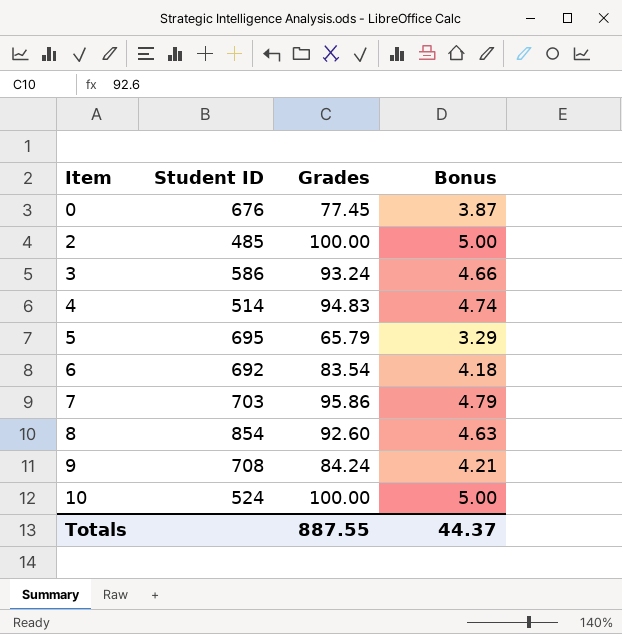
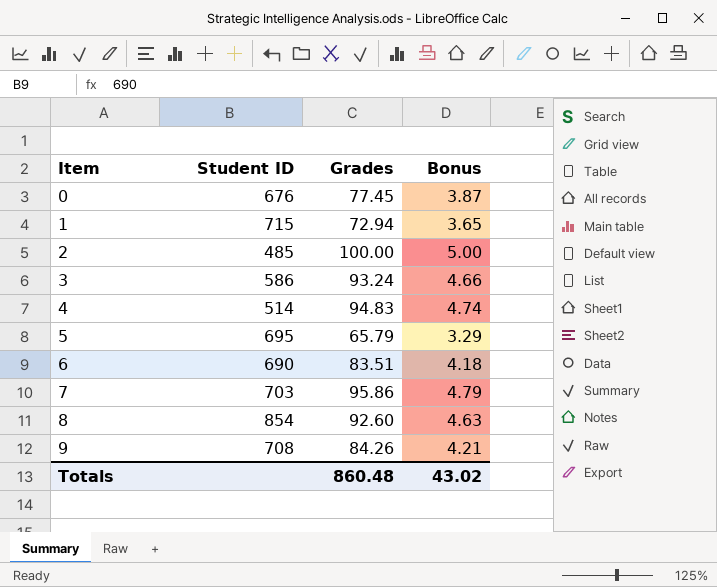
row 10: 524 | 100.00 | 5.00 -> none
row 1: none -> 715 | 72.94 | 3.65
6 | Student ID: 692 -> 690
6 | Grades: 83.54 -> 83.51
9 | Grades: 84.24 -> 84.26
Totals | Grades: 887.55 -> 860.48
Totals | Bonus: 44.37 -> 43.02

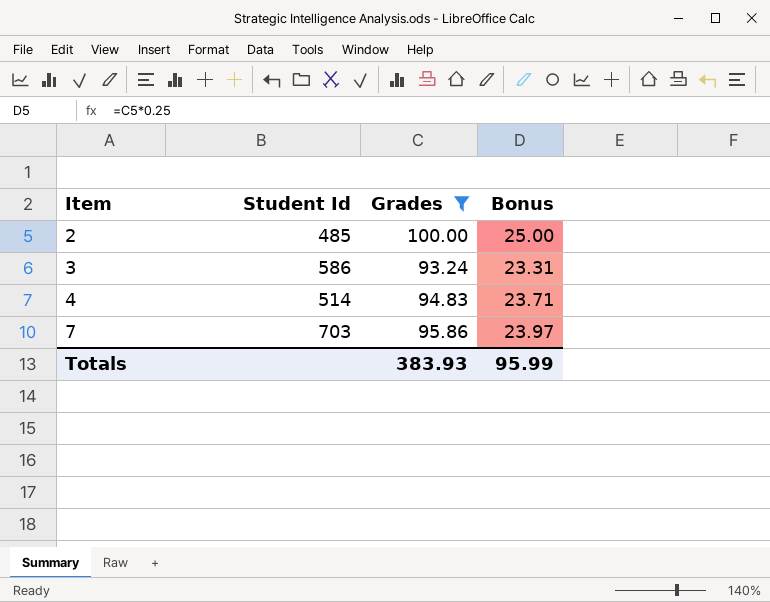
filter: none -> Grades >= 93.24
column name: Student ID -> Student Id
column Bonus | formula: [Grades] * 0.05 -> [Grades] * 0.25
Totals | Grades: 860.48 -> 383.93
Totals | Bonus: 43.02 -> 95.99

